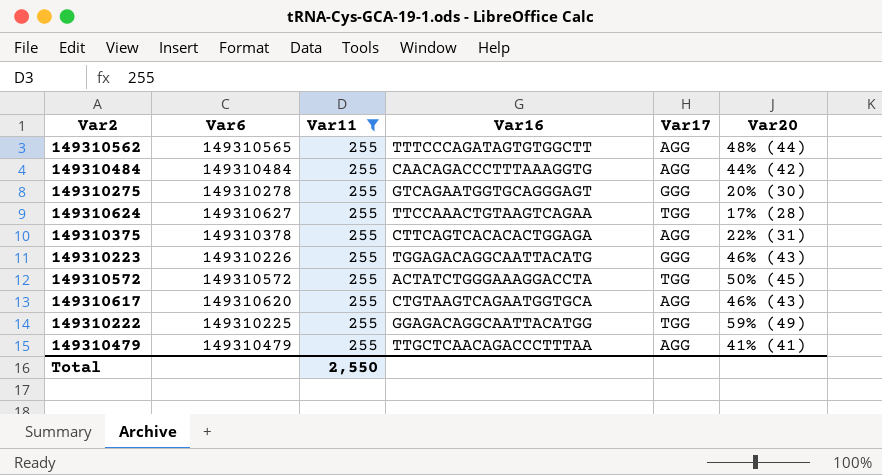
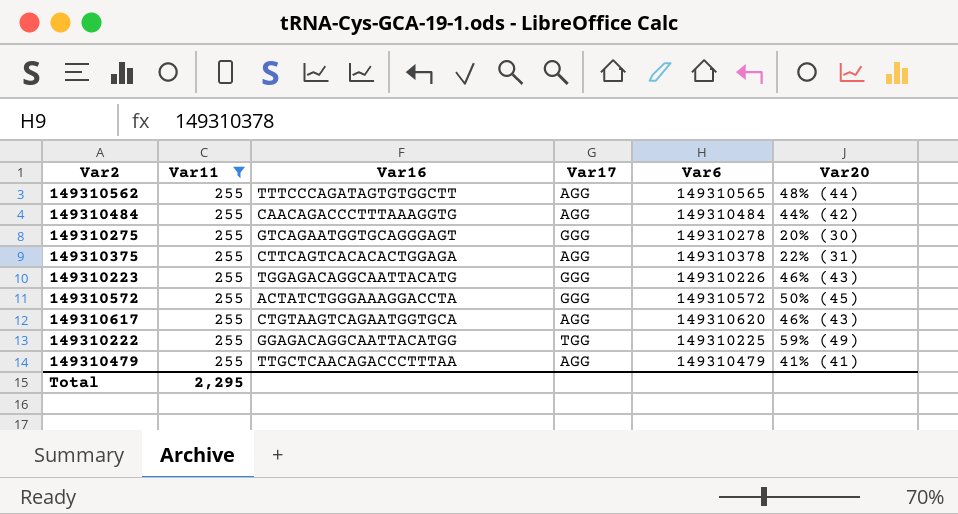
column Var6 | position: 2 -> 5
row 149310624: 149310627 | 255 | TTCCAAACTGTAAGTCAGAA | TGG | 17% (28) -> none
149310572 | Var17: TGG -> GGG
Total | Var11: 2,550 -> 2,295

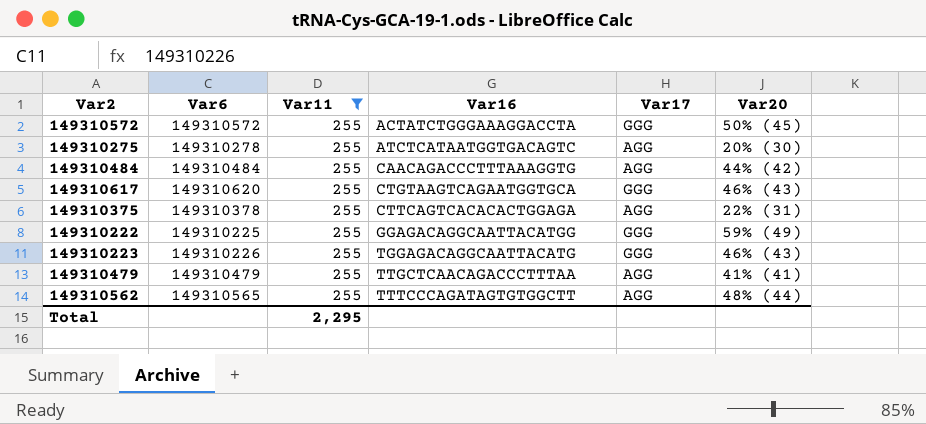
row order: none -> Var16 ascending
column Var6 | position: 5 -> 2
149310275 | Var16: GTCAGAATGGTGCAGGGAGT -> ATCTCATAATGGTGACAGTC
149310275 | Var17: GGG -> AGG
149310617 | Var17: AGG -> GGG
149310222 | Var17: TGG -> GGG

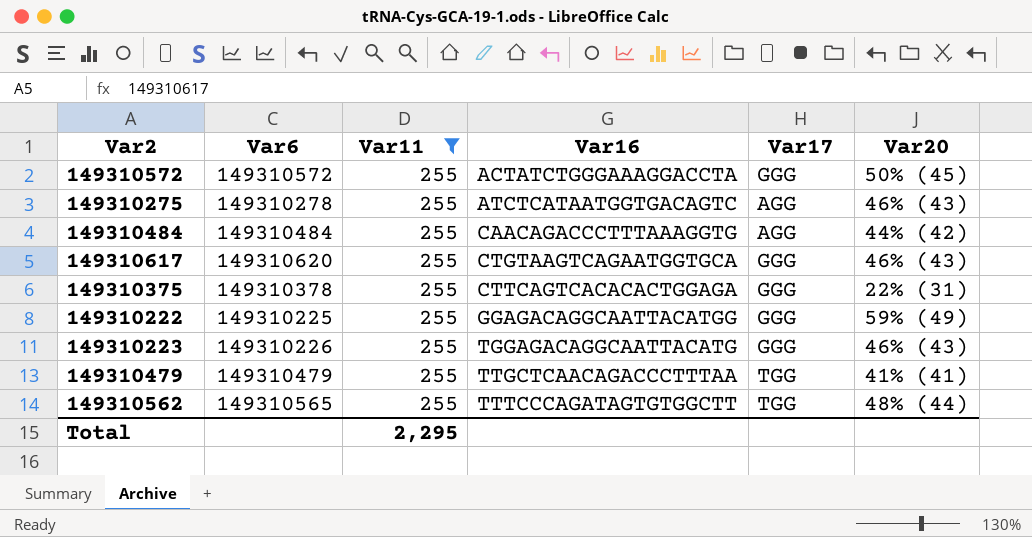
149310275 | Var20: 20% (30) -> 46% (43)
149310375 | Var17: AGG -> GGG
149310479 | Var17: AGG -> TGG
149310562 | Var17: AGG -> TGG

